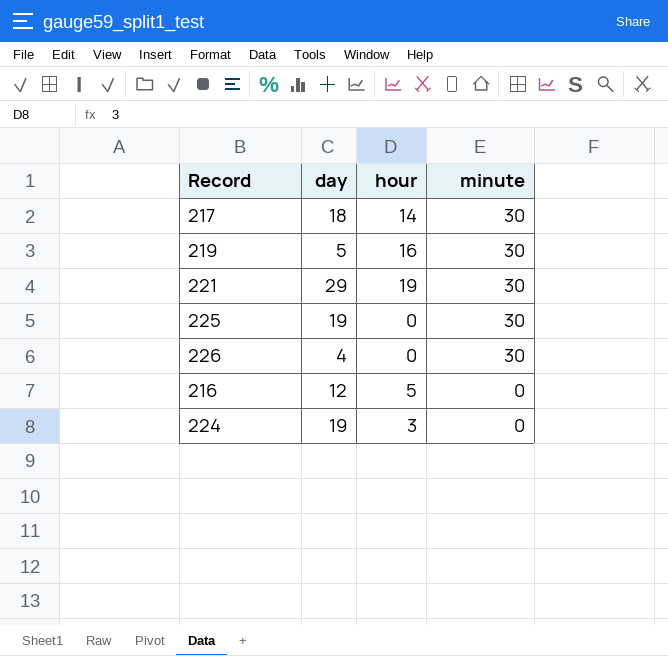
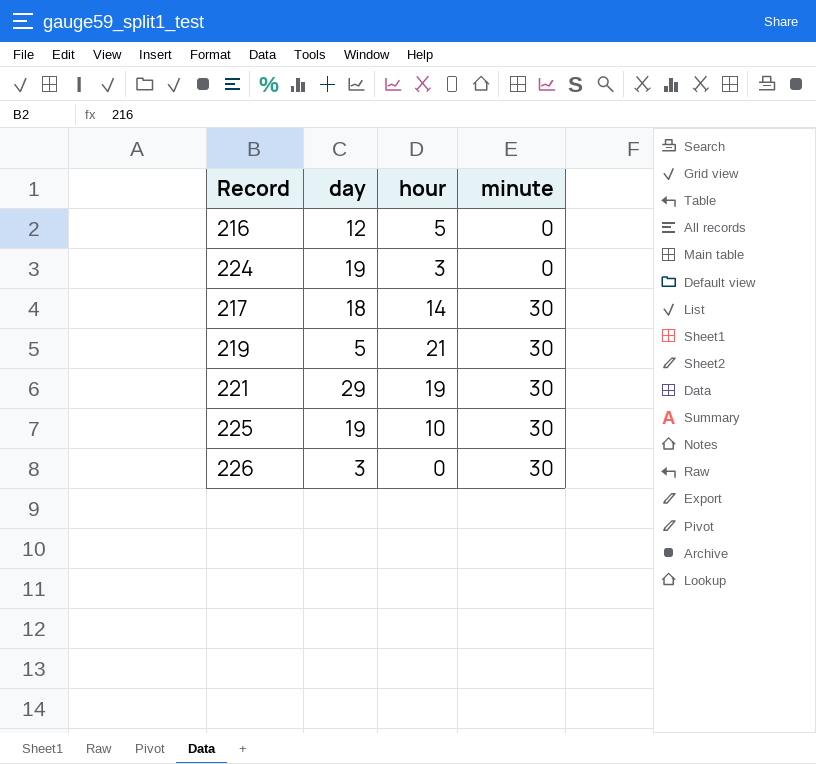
row order: minute descending -> minute ascending
219 | hour: 16 -> 21
225 | hour: 0 -> 10
226 | day: 4 -> 3

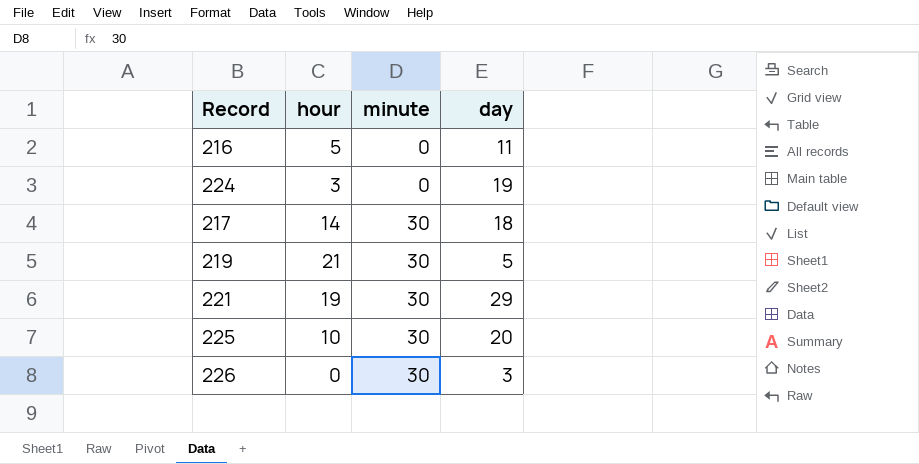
column day | position: 2 -> 4
216 | day: 12 -> 11
225 | day: 19 -> 20

